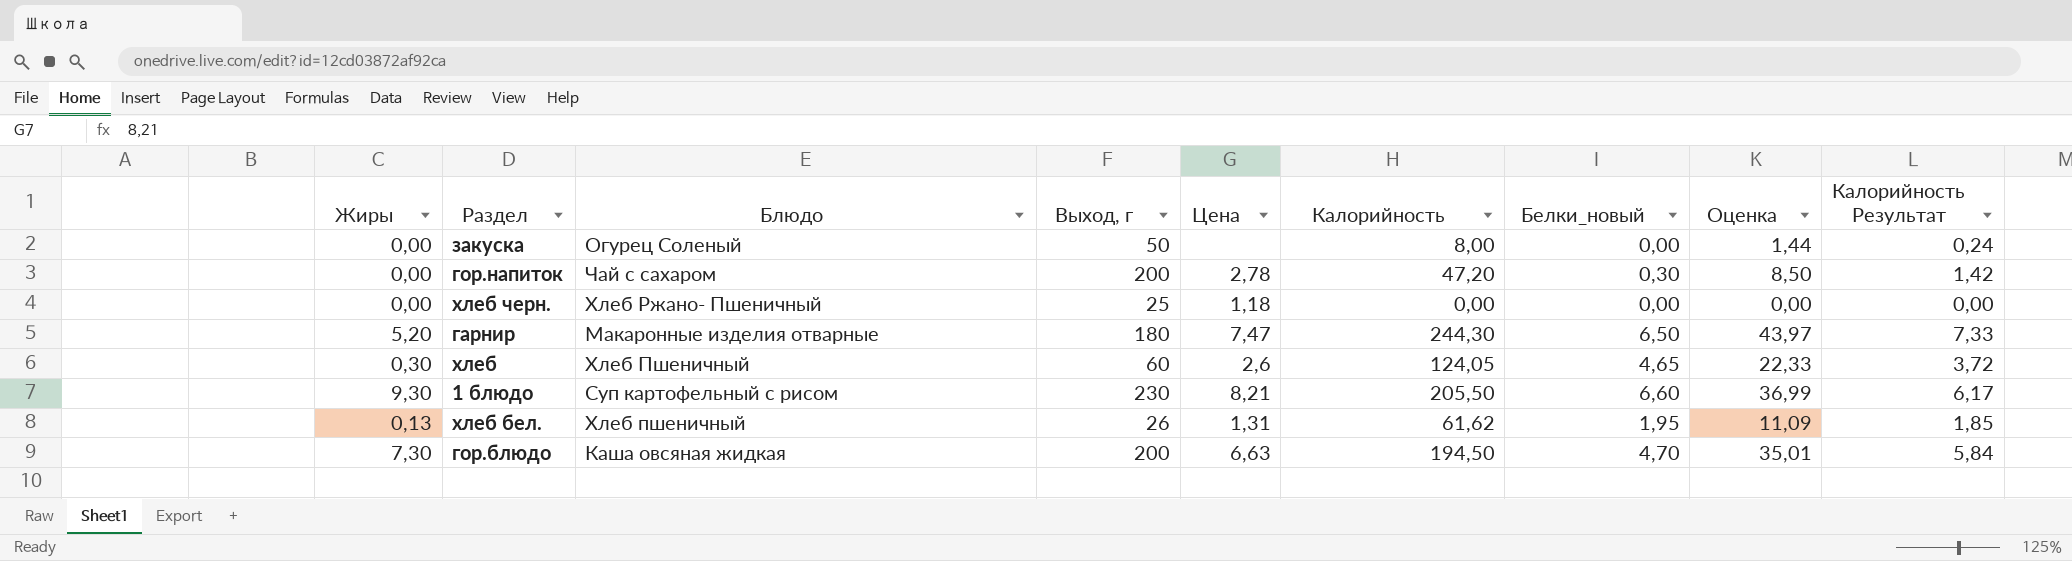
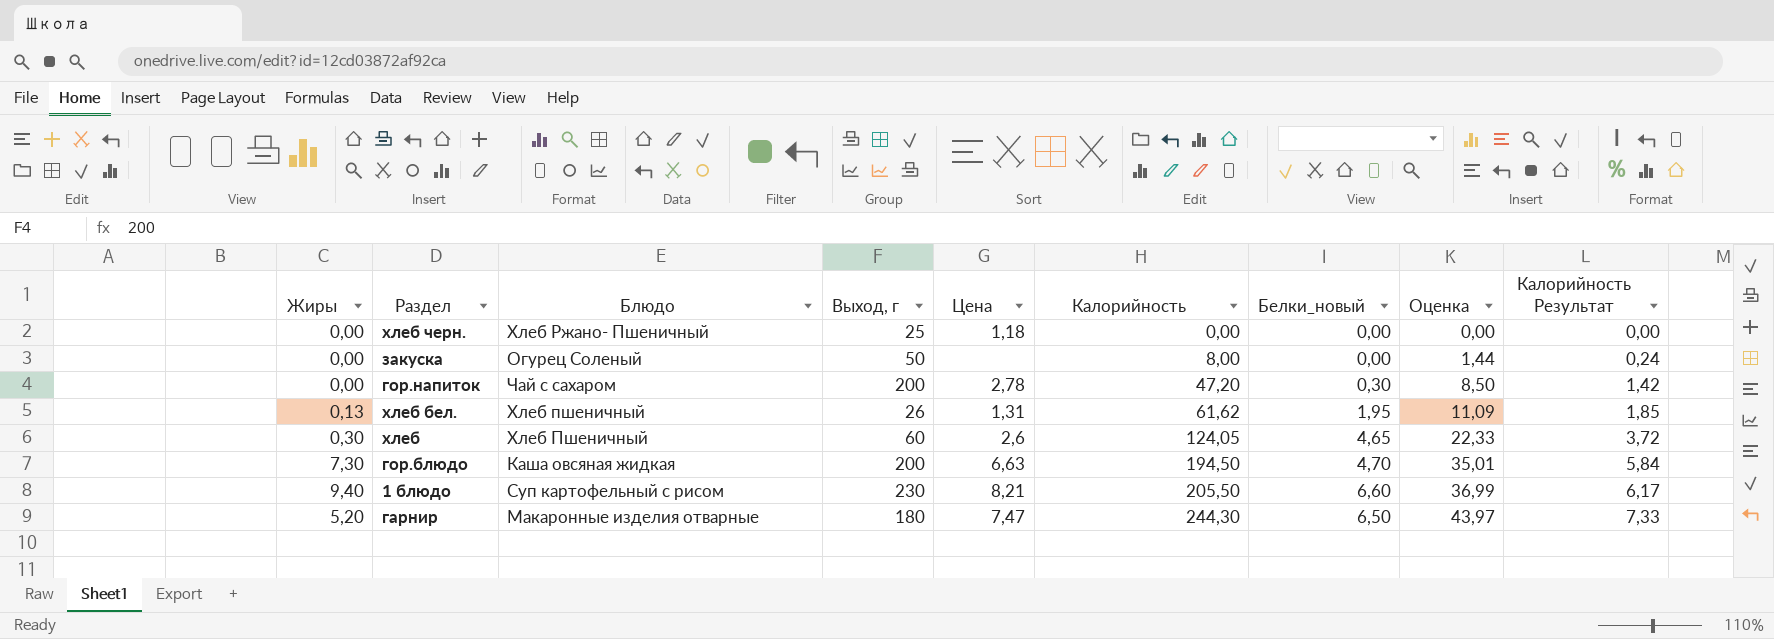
row order: none -> Калорийность ascending
1 блюдо | Жиры: 9,30 -> 9,40

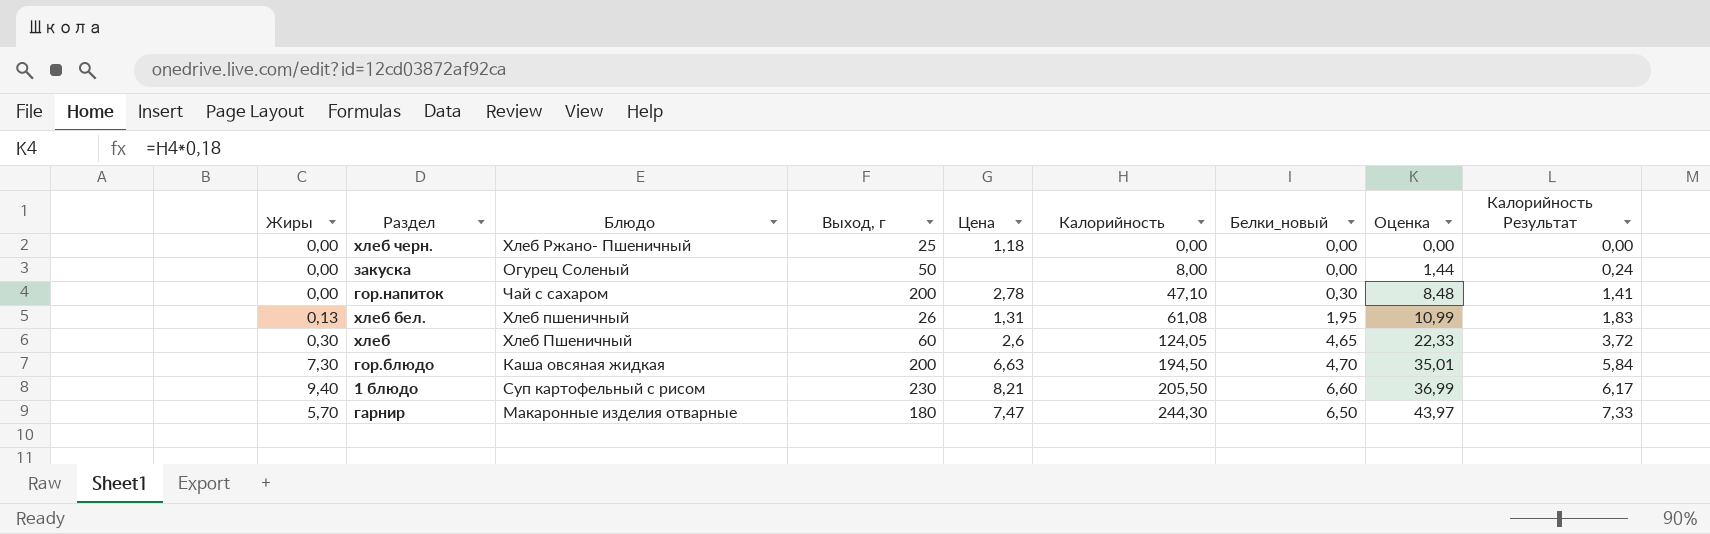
гор.напиток | Калорийность: 47,20 -> 47,10
гор.напиток | Оценка: 8,50 -> 8,48
гор.напиток | Калорийность Результат: 1,42 -> 1,41
хлеб бел. | Калорийность: 61,62 -> 61,08
хлеб бел. | Оценка: 11,09 -> 10,99
хлеб бел. | Калорийность Результат: 1,85 -> 1,83
гарнир | Жиры: 5,20 -> 5,70

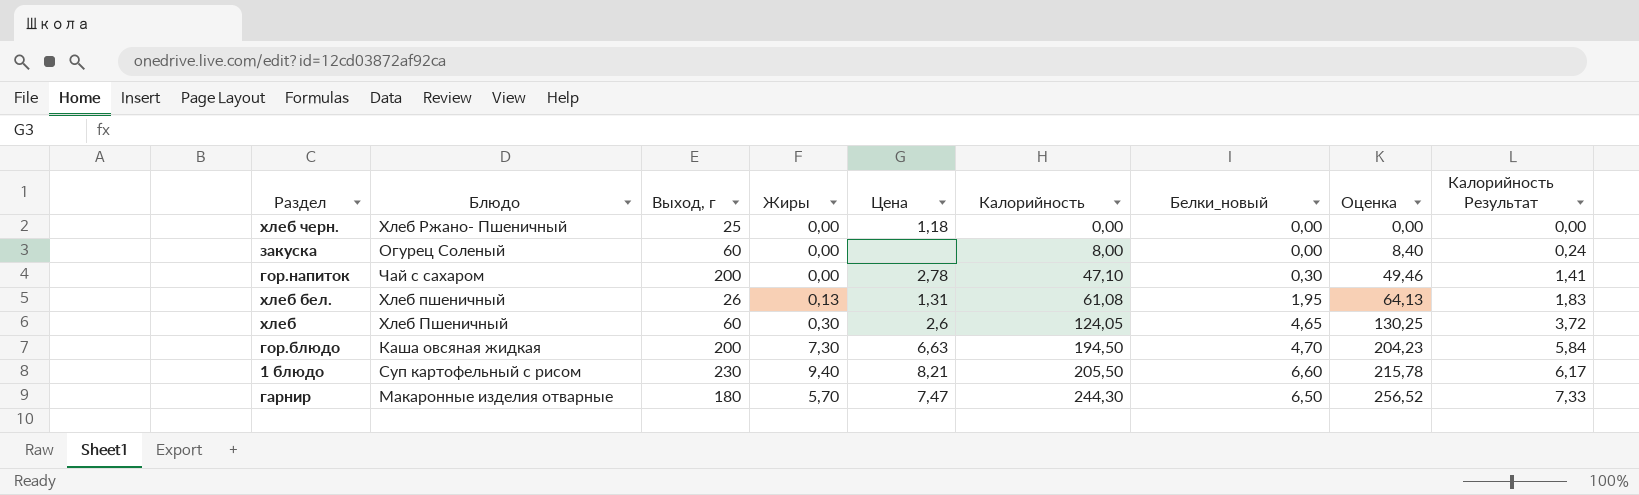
column Жиры | position: 1 -> 4
column Оценка | formula: [Калорийность] * 0,18 -> [Калорийность] * 1,05
закуска | Выход, г: 50 -> 60

